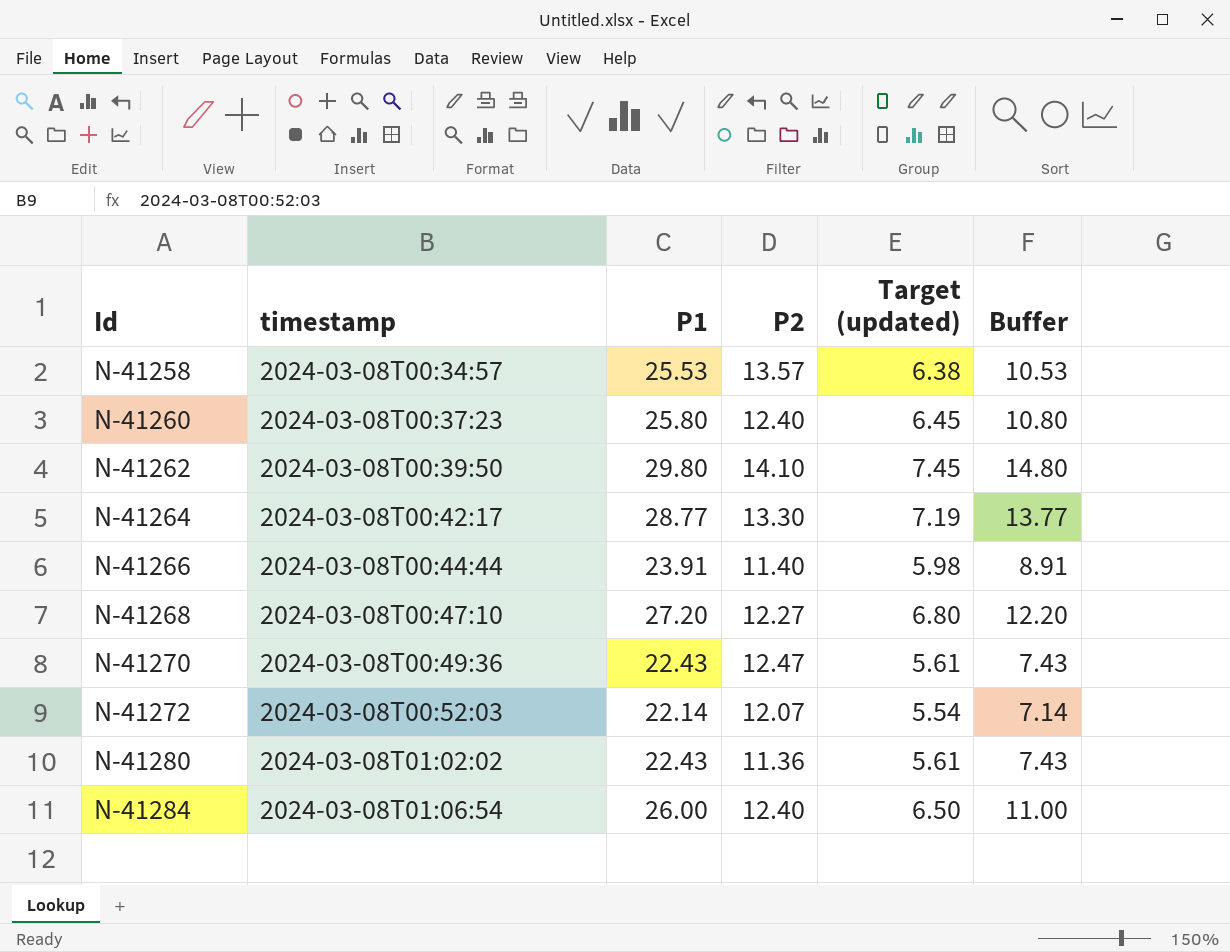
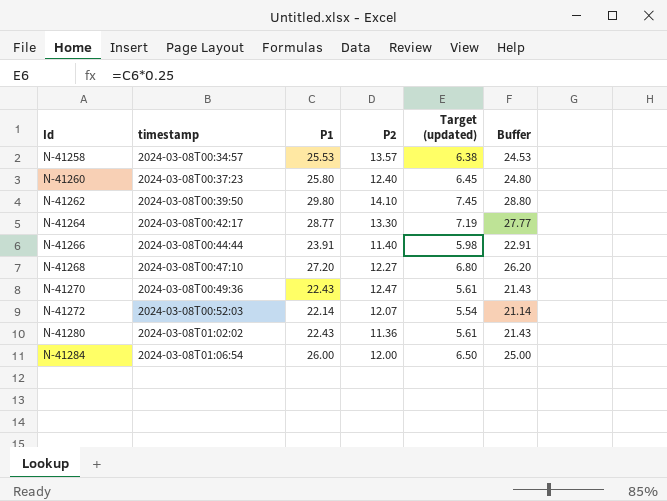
column Buffer | formula: [P1] - 15 -> [P1] - 1
N-41284 | P2: 12.40 -> 12.00

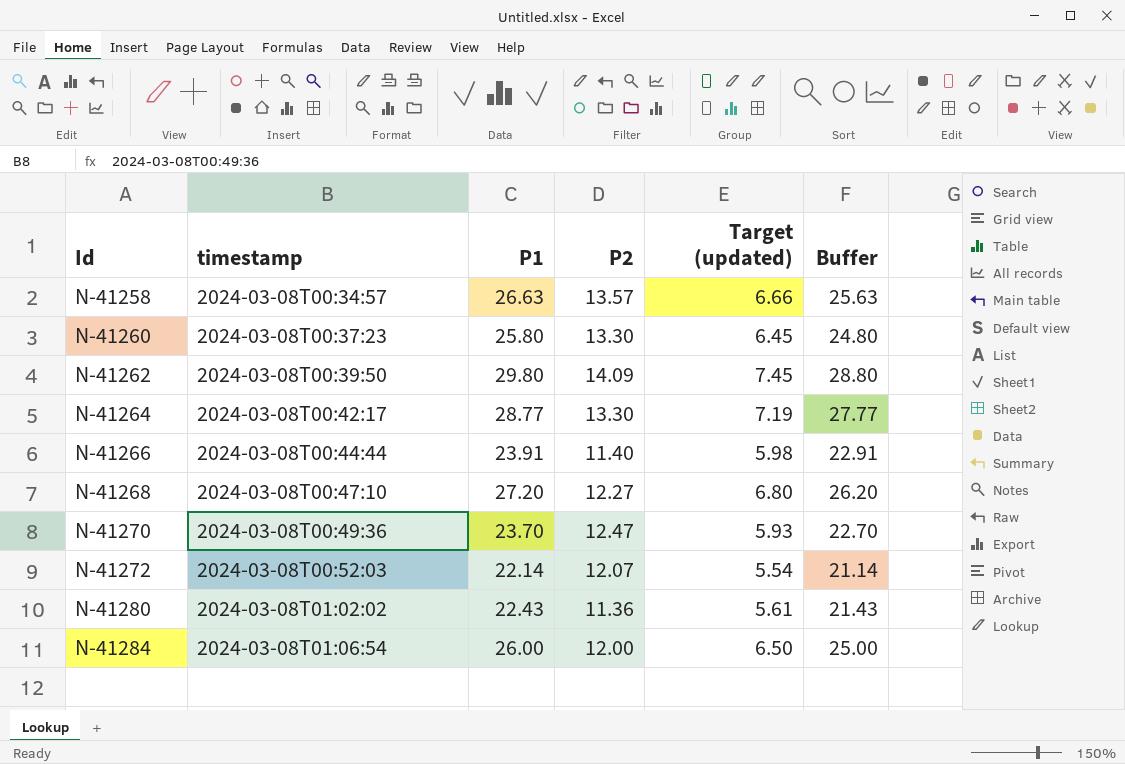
N-41258 | P1: 25.53 -> 26.63
N-41258 | Target (updated): 6.38 -> 6.66
N-41258 | Buffer: 24.53 -> 25.63
N-41260 | P2: 12.40 -> 13.30
N-41262 | P2: 14.10 -> 14.09
N-41270 | P1: 22.43 -> 23.70
N-41270 | Target (updated): 5.61 -> 5.93
N-41270 | Buffer: 21.43 -> 22.70

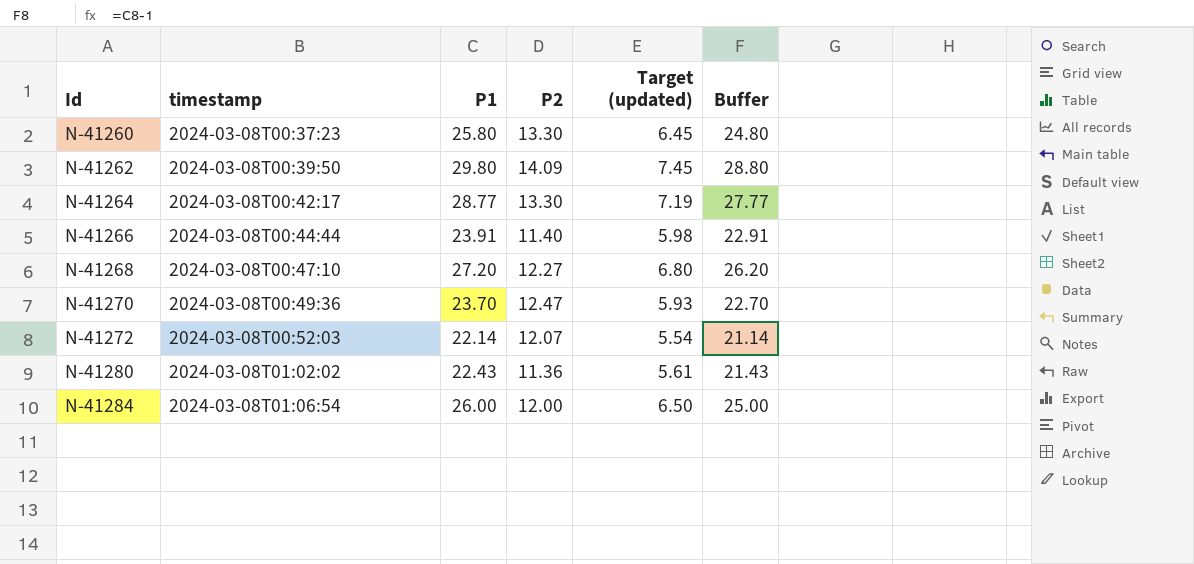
row N-41258: 2024-03-08T00:34:57 | 26.63 | 13.57 | 6.66 | 25.63 -> none

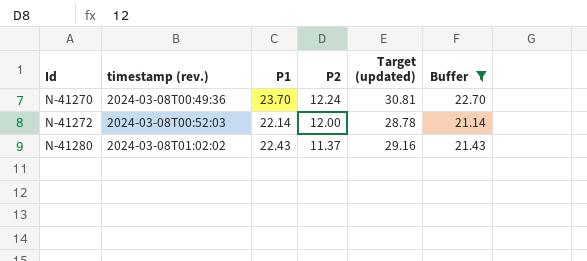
filter: none -> Buffer <= 22.70
column name: timestamp -> timestamp (rev.)
column Target (updated) | formula: [P1] * 0.25 -> [P1] * 1.3
N-41270 | P2: 12.47 -> 12.24
N-41272 | P2: 12.07 -> 12.00
N-41280 | P2: 11.36 -> 11.37

